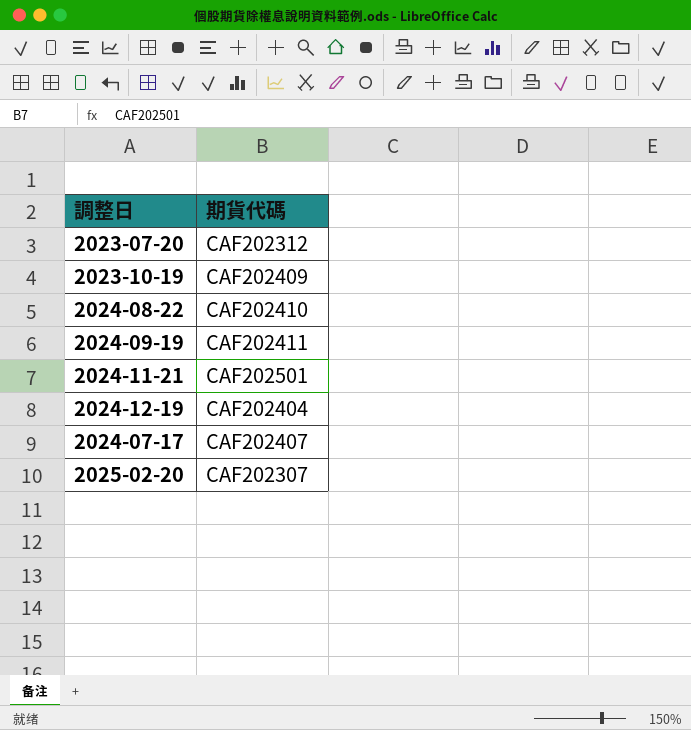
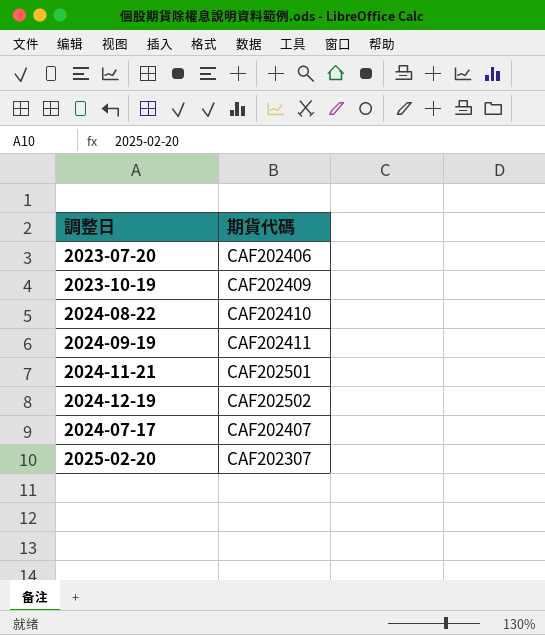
2023-07-20 | 期貨代碼: CAF202312 -> CAF202406
2024-12-19 | 期貨代碼: CAF202404 -> CAF202502

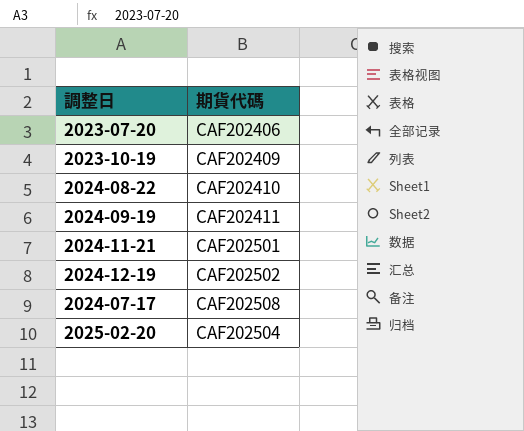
2024-07-17 | 期貨代碼: CAF202407 -> CAF202508
2025-02-20 | 期貨代碼: CAF202307 -> CAF202504

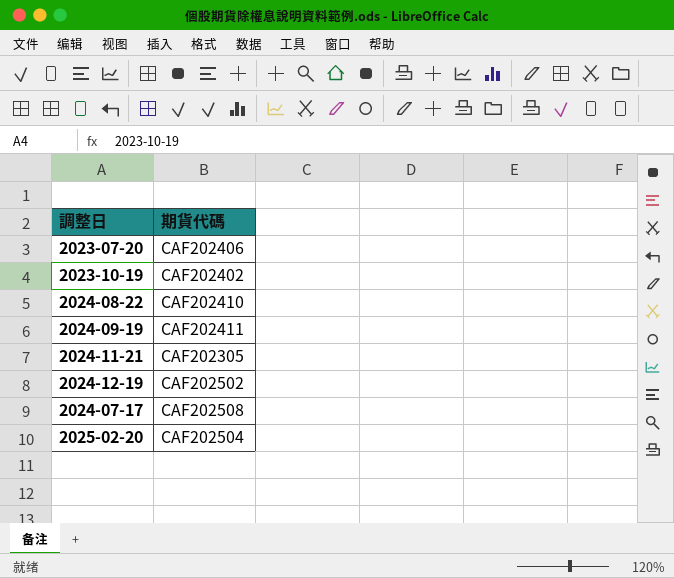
2023-10-19 | 期貨代碼: CAF202409 -> CAF202402
2024-11-21 | 期貨代碼: CAF202501 -> CAF202305

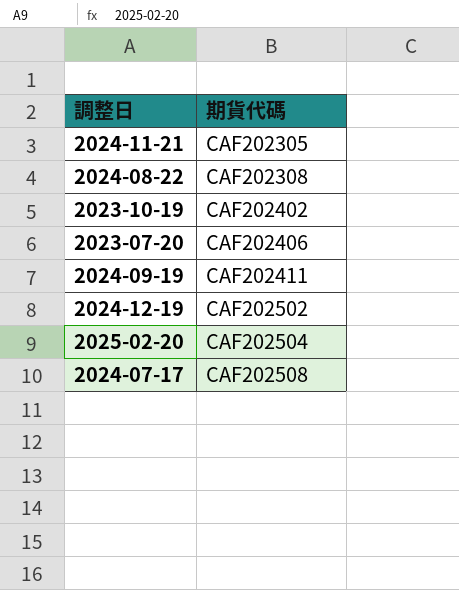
row order: none -> 期貨代碼 ascending
2024-08-22 | 期貨代碼: CAF202410 -> CAF202308

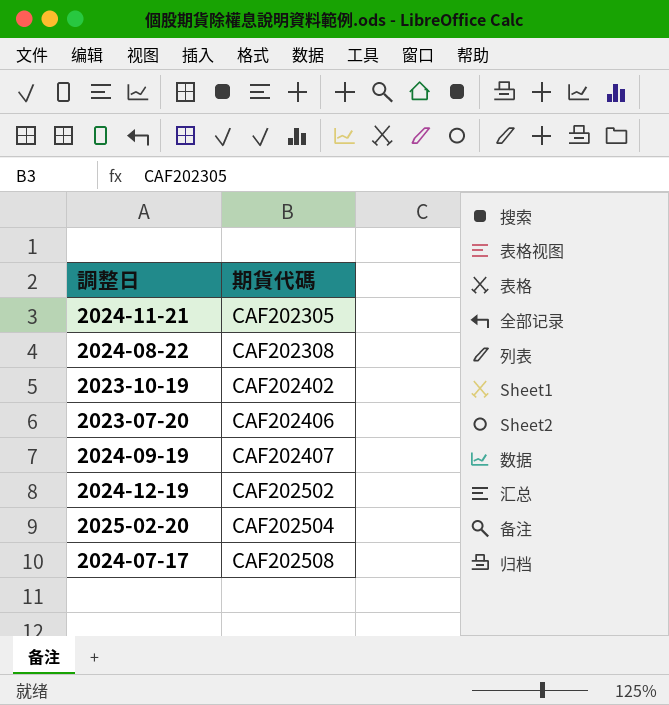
2024-09-19 | 期貨代碼: CAF202411 -> CAF202407

